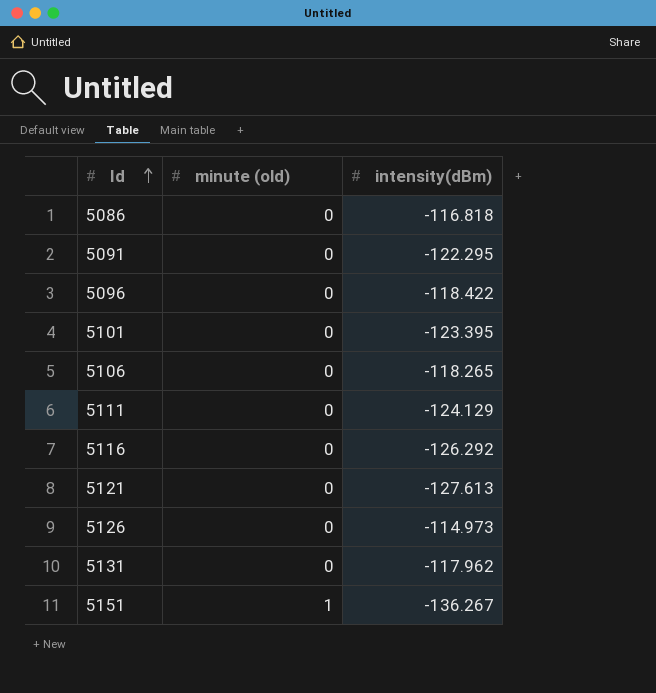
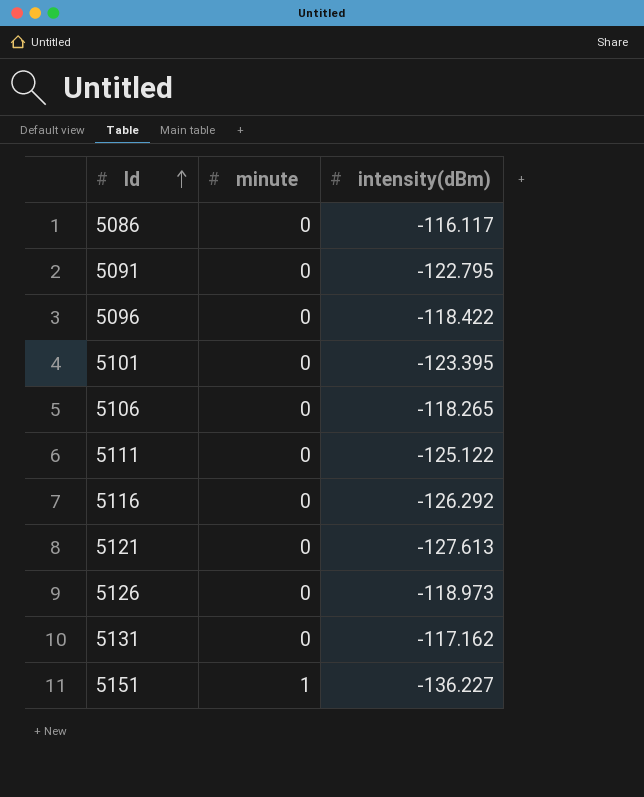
column name: minute (old) -> minute
5086 | intensity(dBm): -116.818 -> -116.117
5091 | intensity(dBm): -122.295 -> -122.795
5111 | intensity(dBm): -124.129 -> -125.122
5126 | intensity(dBm): -114.973 -> -118.973
5131 | intensity(dBm): -117.962 -> -117.162
5151 | intensity(dBm): -136.267 -> -136.227

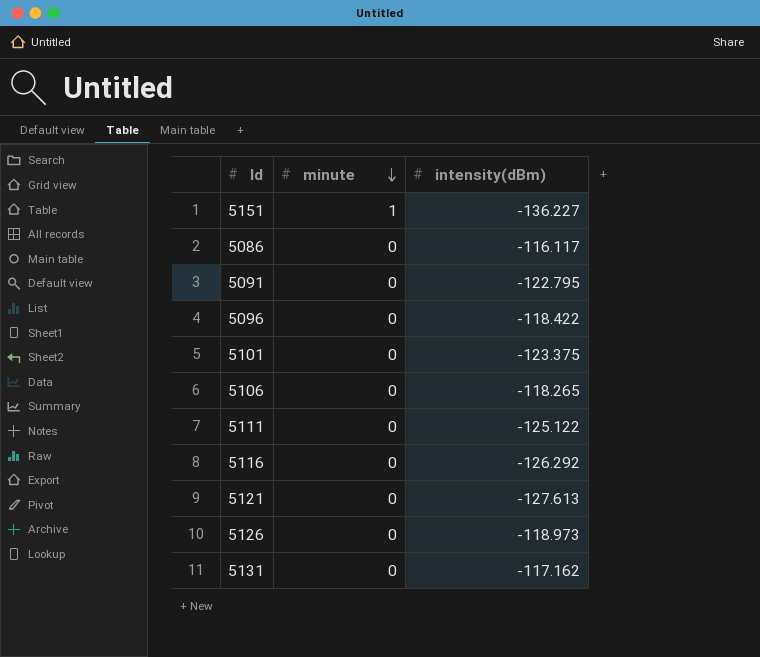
row order: Id ascending -> minute descending
5101 | intensity(dBm): -123.395 -> -123.375

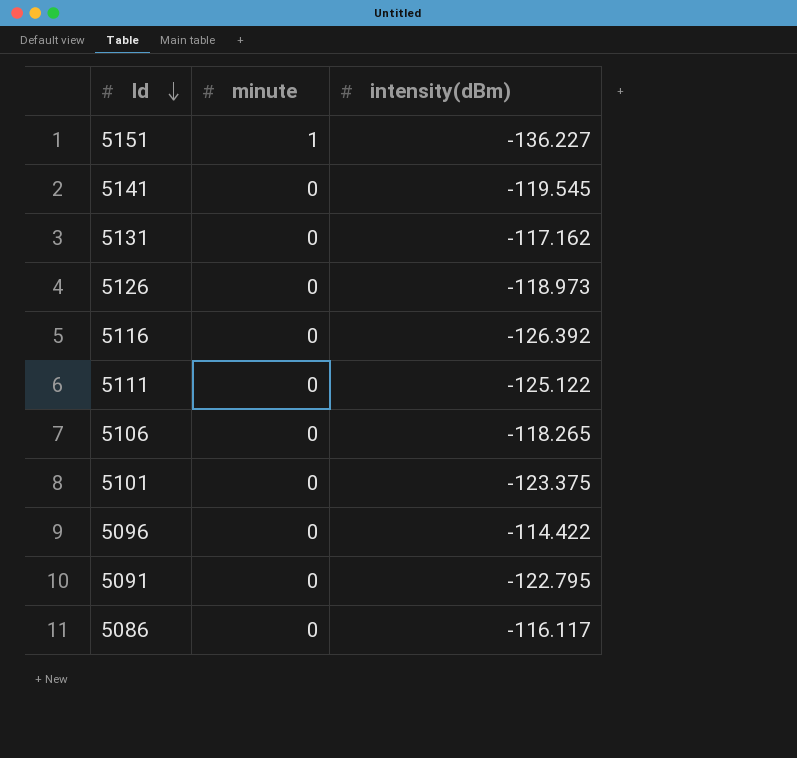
row order: minute descending -> Id descending
row 5121: 0 | -127.613 -> none
row 5141: none -> 0 | -119.545
5116 | intensity(dBm): -126.292 -> -126.392
5096 | intensity(dBm): -118.422 -> -114.422

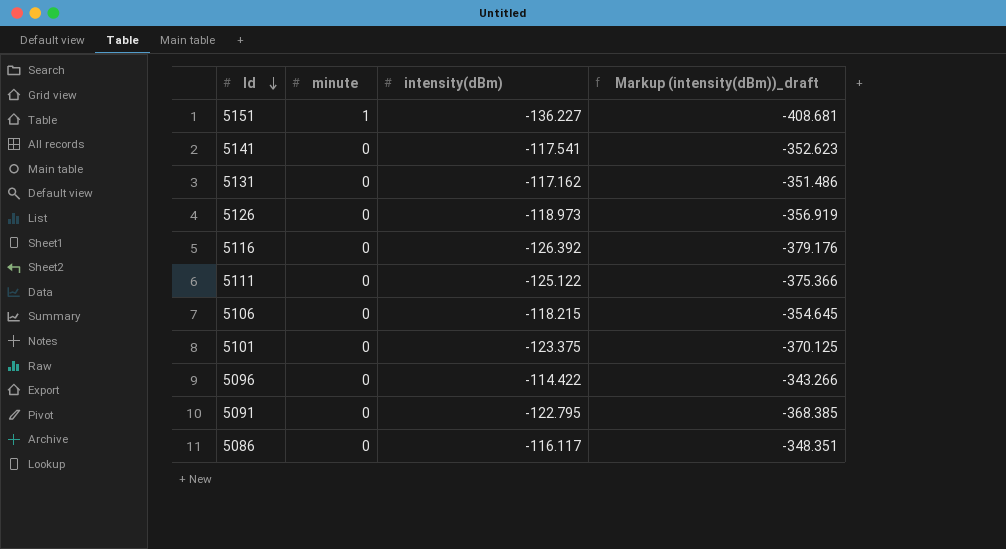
column Markup (intensity(dBm))_draft | formula: none -> [intensity(dBm)] * 3
5141 | intensity(dBm): -119.545 -> -117.541
5106 | intensity(dBm): -118.265 -> -118.215

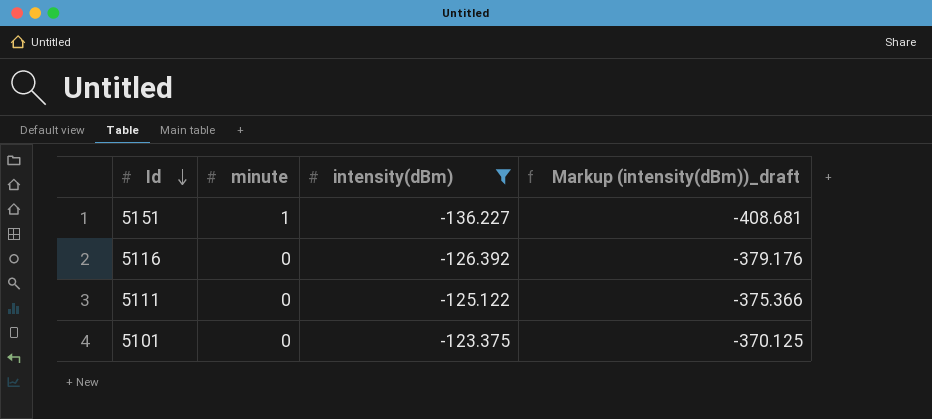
filter: none -> intensity(dBm) <= -123.375

